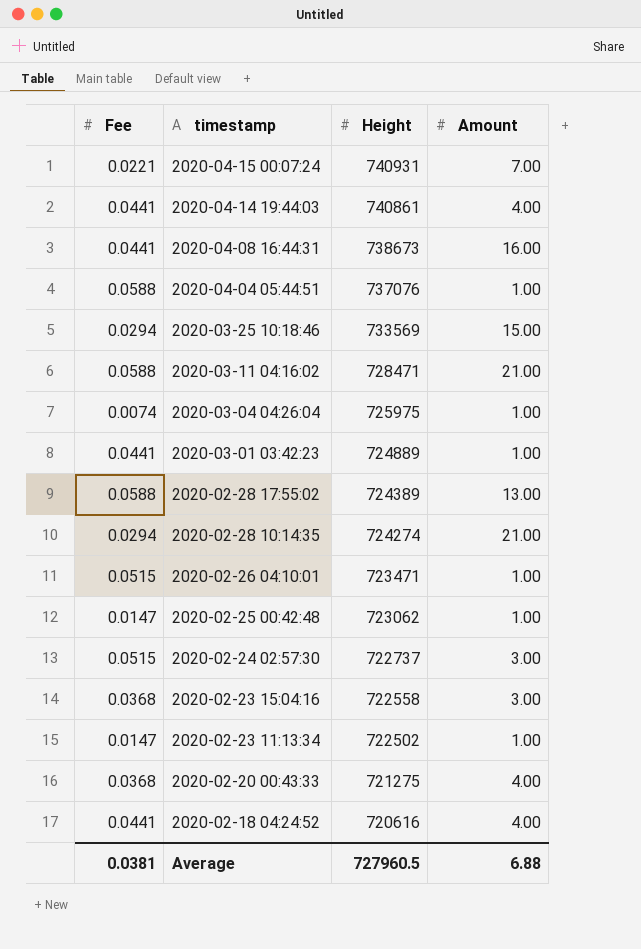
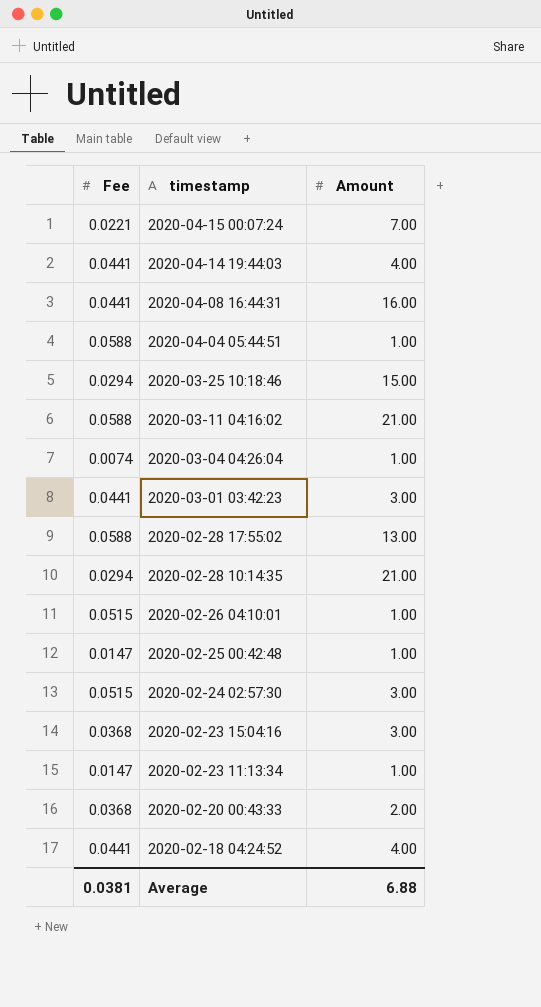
column Height | position: 3 -> none
2020-03-01 03:42:23 | Amount: 1.00 -> 3.00
2020-02-20 00:43:33 | Amount: 4.00 -> 2.00

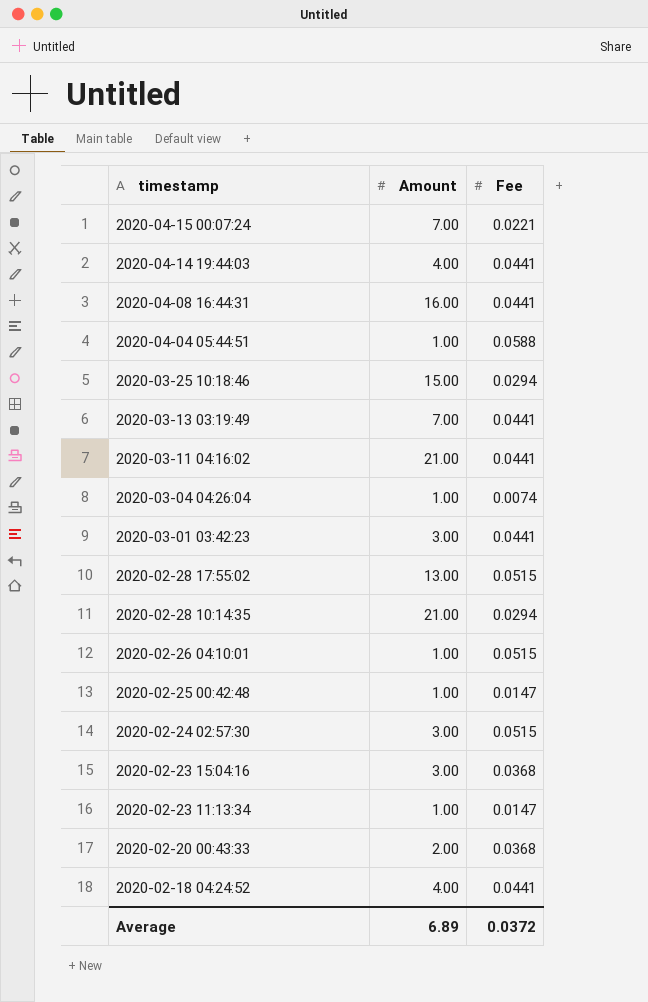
column Fee | position: 1 -> 3
row 2020-03-13 03:19:49: none -> 7.00 | 0.0441
2020-03-11 04:16:02 | Fee: 0.0588 -> 0.0441
2020-02-28 17:55:02 | Fee: 0.0588 -> 0.0515
Average | Amount: 6.88 -> 6.89
Average | Fee: 0.0381 -> 0.0372

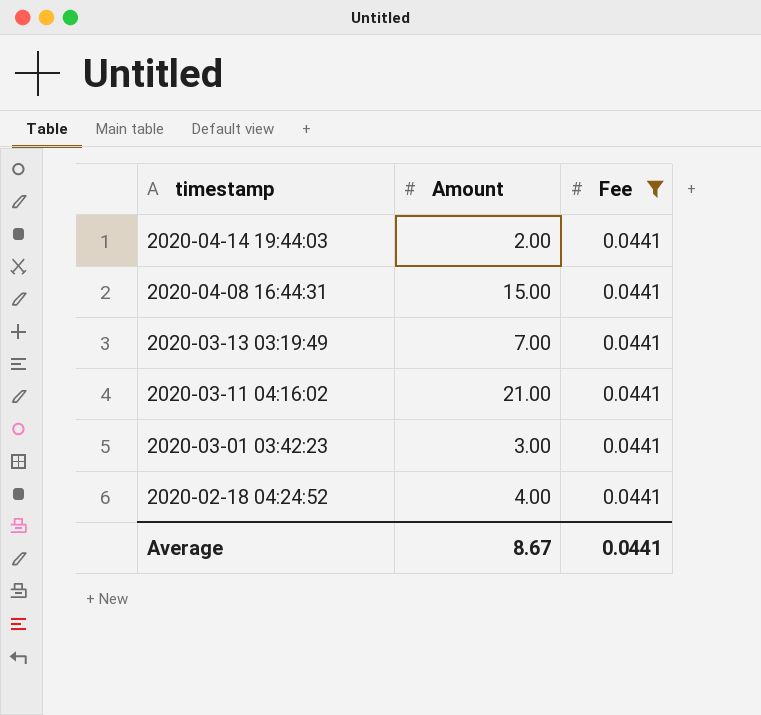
filter: none -> Fee = 0.0441
2020-04-14 19:44:03 | Amount: 4.00 -> 2.00
2020-04-08 16:44:31 | Amount: 16.00 -> 15.00
Average | Amount: 6.89 -> 8.67
Average | Fee: 0.0372 -> 0.0441

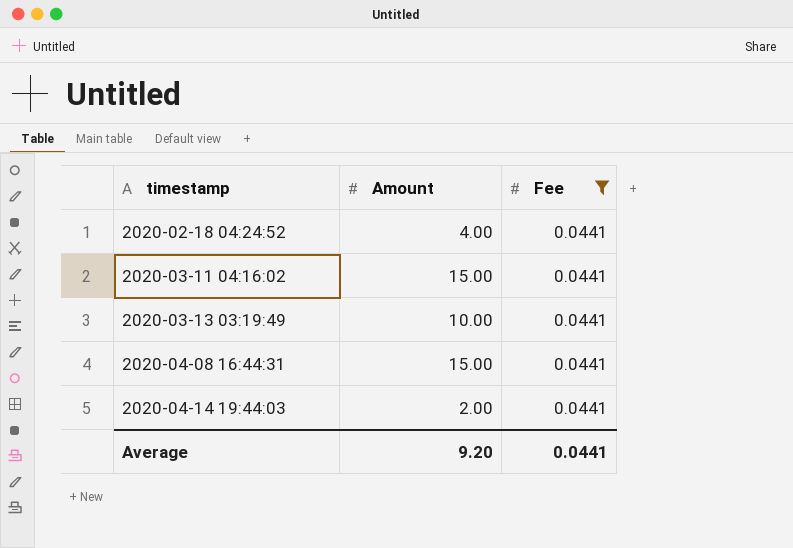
row order: timestamp descending -> timestamp ascending
row 2020-03-01 03:42:23: 3.00 | 0.0441 -> none
2020-03-11 04:16:02 | Amount: 21.00 -> 15.00
2020-03-13 03:19:49 | Amount: 7.00 -> 10.00
Average | Amount: 8.67 -> 9.20

